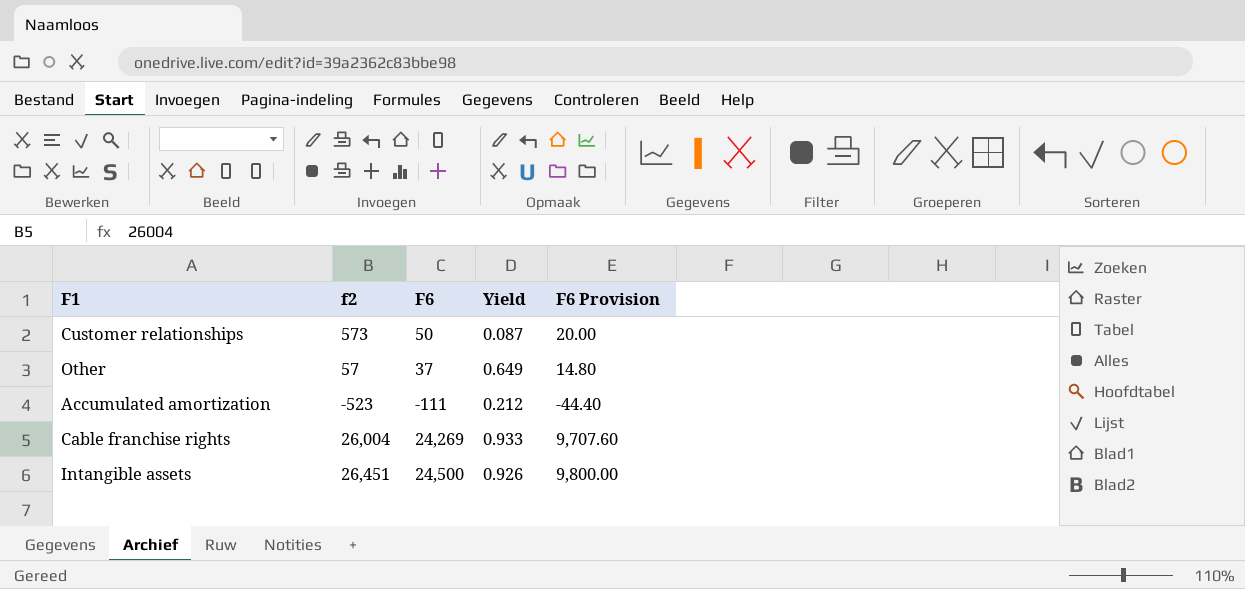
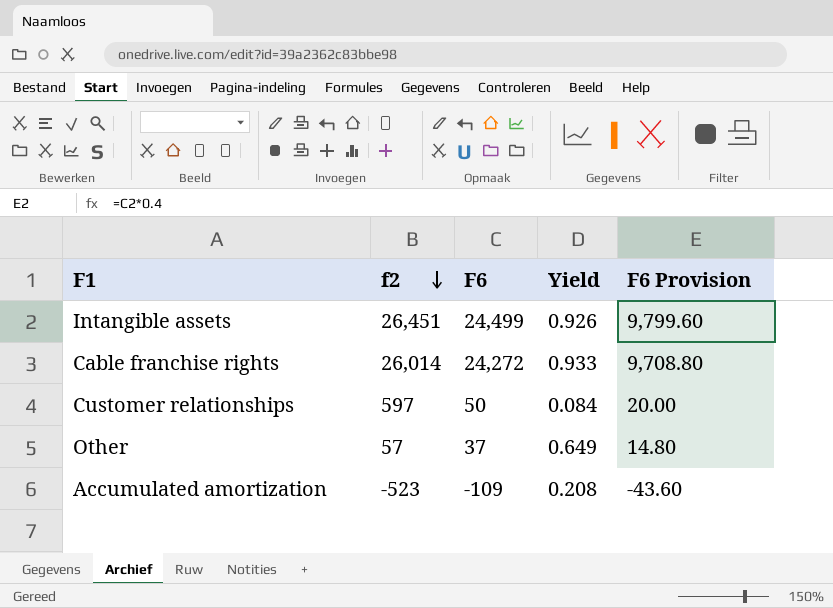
row order: none -> f2 descending
Intangible assets | F6: 24,500 -> 24,499
Intangible assets | F6 Provision: 9,800.00 -> 9,799.60
Cable franchise rights | f2: 26,004 -> 26,014
Cable franchise rights | F6: 24,269 -> 24,272
Cable franchise rights | F6 Provision: 9,707.60 -> 9,708.80
Customer relationships | f2: 573 -> 597
Customer relationships | Yield: 0.087 -> 0.084
Accumulated amortization | F6: -111 -> -109
Accumulated amortization | Yield: 0.212 -> 0.208
Accumulated amortization | F6 Provision: -44.40 -> -43.60

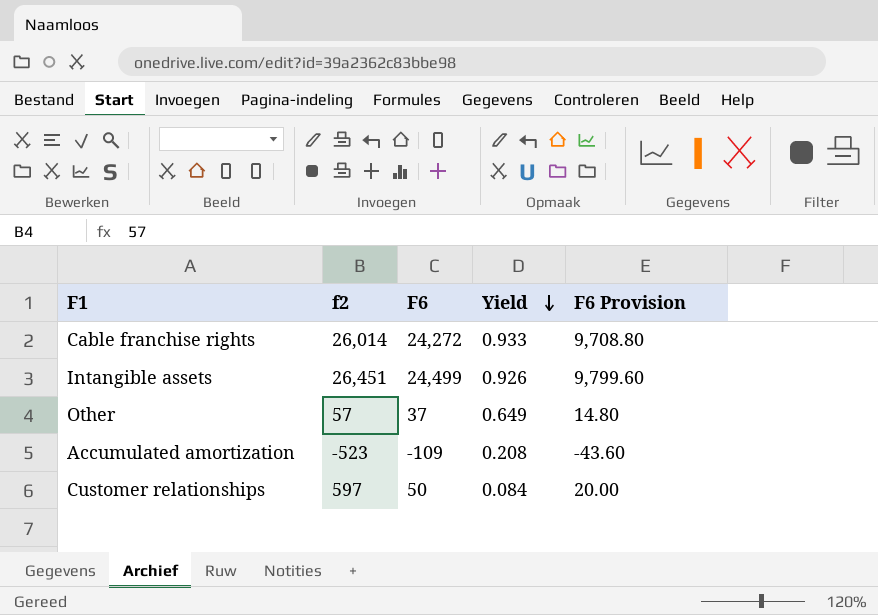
row order: f2 descending -> Yield descending

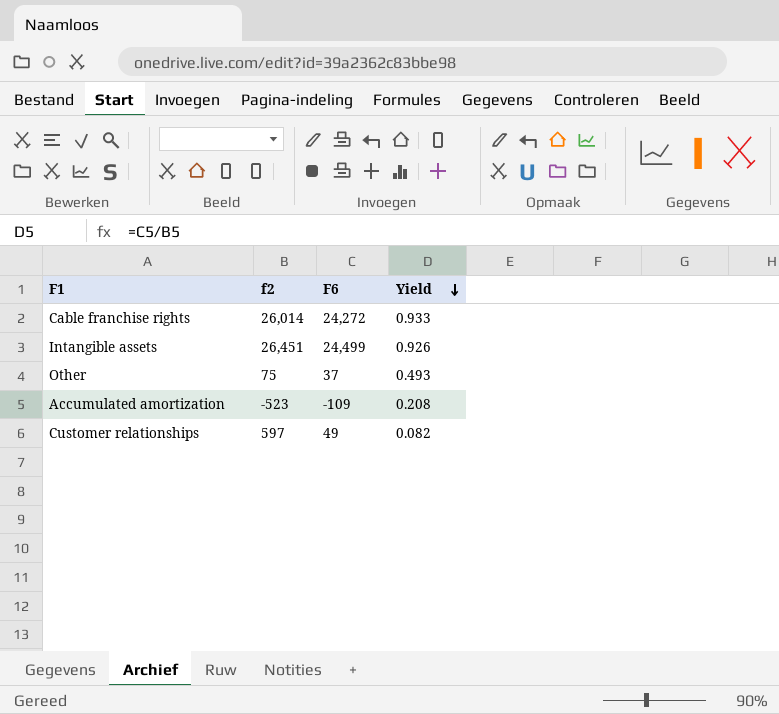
column F6 Provision | formula: [F6] * 0.4 -> none
Other | f2: 57 -> 75
Other | Yield: 0.649 -> 0.493
Customer relationships | F6: 50 -> 49
Customer relationships | Yield: 0.084 -> 0.082

